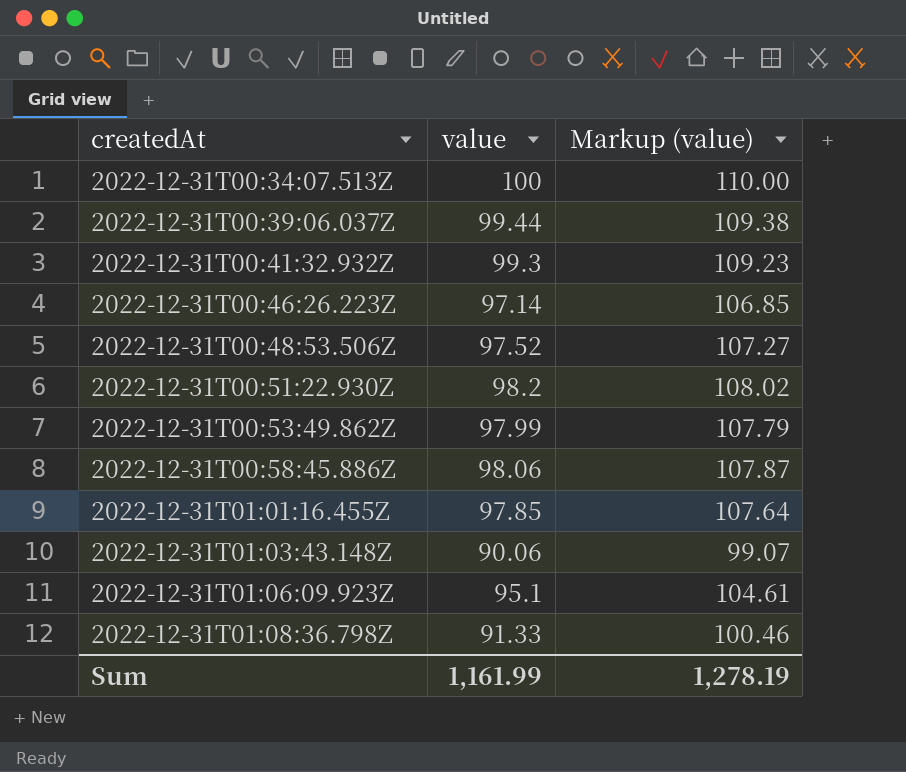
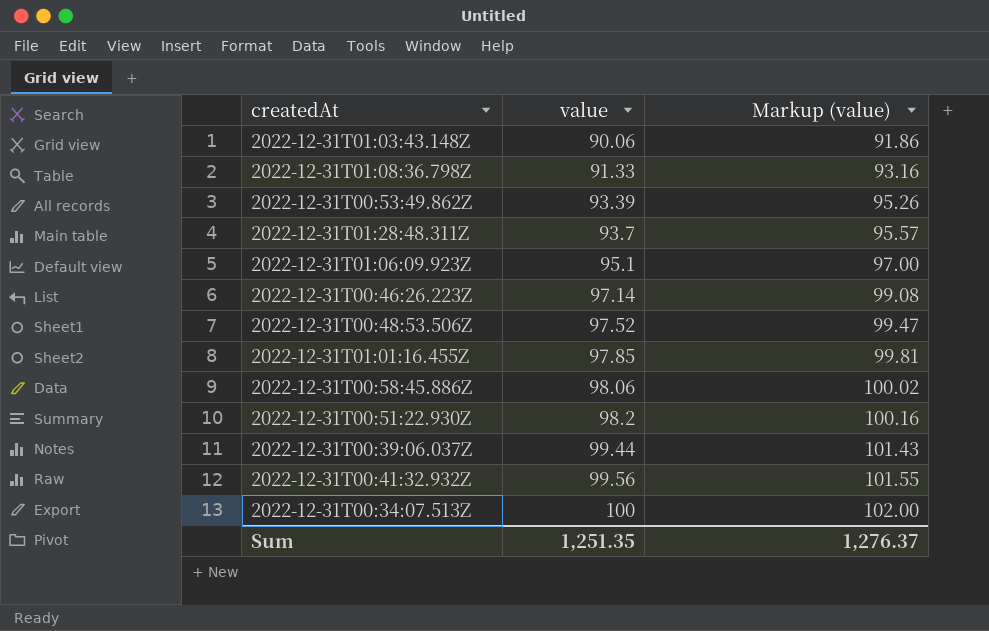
row order: createdAt ascending -> value ascending
column Markup (value) | formula: [value] * 1.1 -> [value] * 1.02
2022-12-31T00:53:49.862Z | value: 97.99 -> 93.39
row 2022-12-31T01:28:48.311Z: none -> 93.7 | 95.57
2022-12-31T00:41:32.932Z | value: 99.3 -> 99.56
Sum | value: 1,161.99 -> 1,251.35
Sum | Markup (value): 1,278.19 -> 1,276.37

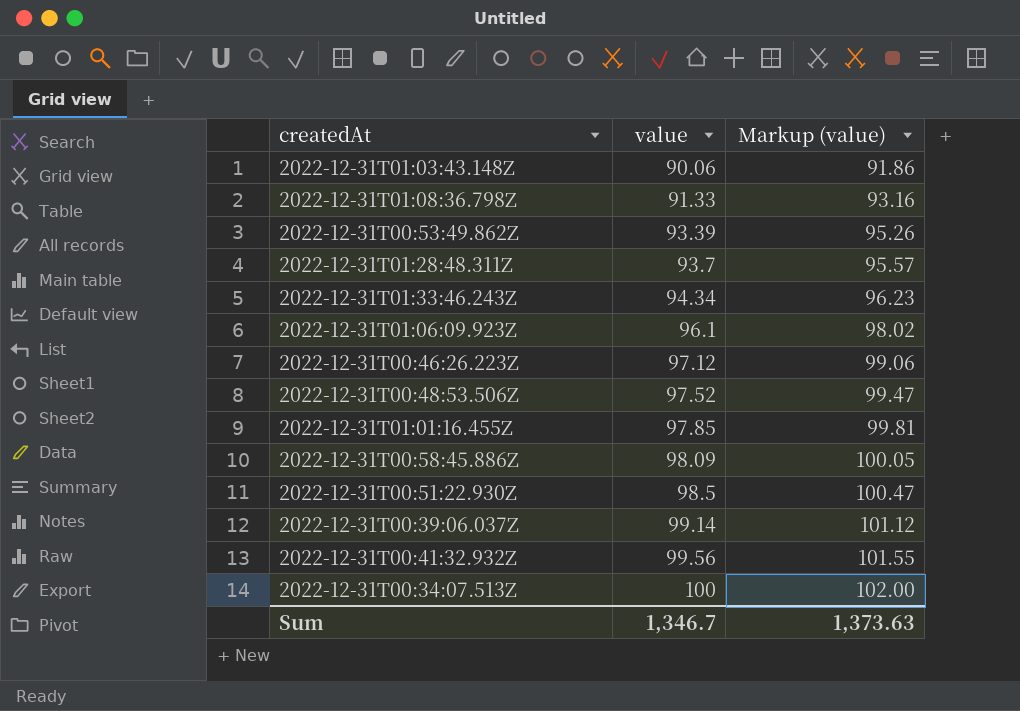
row 2022-12-31T01:33:46.243Z: none -> 94.34 | 96.23
2022-12-31T01:06:09.923Z | value: 95.1 -> 96.1
2022-12-31T01:06:09.923Z | Markup (value): 97.00 -> 98.02
2022-12-31T00:46:26.223Z | value: 97.14 -> 97.12
2022-12-31T00:46:26.223Z | Markup (value): 99.08 -> 99.06
2022-12-31T00:58:45.886Z | value: 98.06 -> 98.09
2022-12-31T00:58:45.886Z | Markup (value): 100.02 -> 100.05
2022-12-31T00:51:22.930Z | value: 98.2 -> 98.5
2022-12-31T00:51:22.930Z | Markup (value): 100.16 -> 100.47
2022-12-31T00:39:06.037Z | value: 99.44 -> 99.14
2022-12-31T00:39:06.037Z | Markup (value): 101.43 -> 101.12
Sum | value: 1,251.35 -> 1,346.7
Sum | Markup (value): 1,276.37 -> 1,373.63

